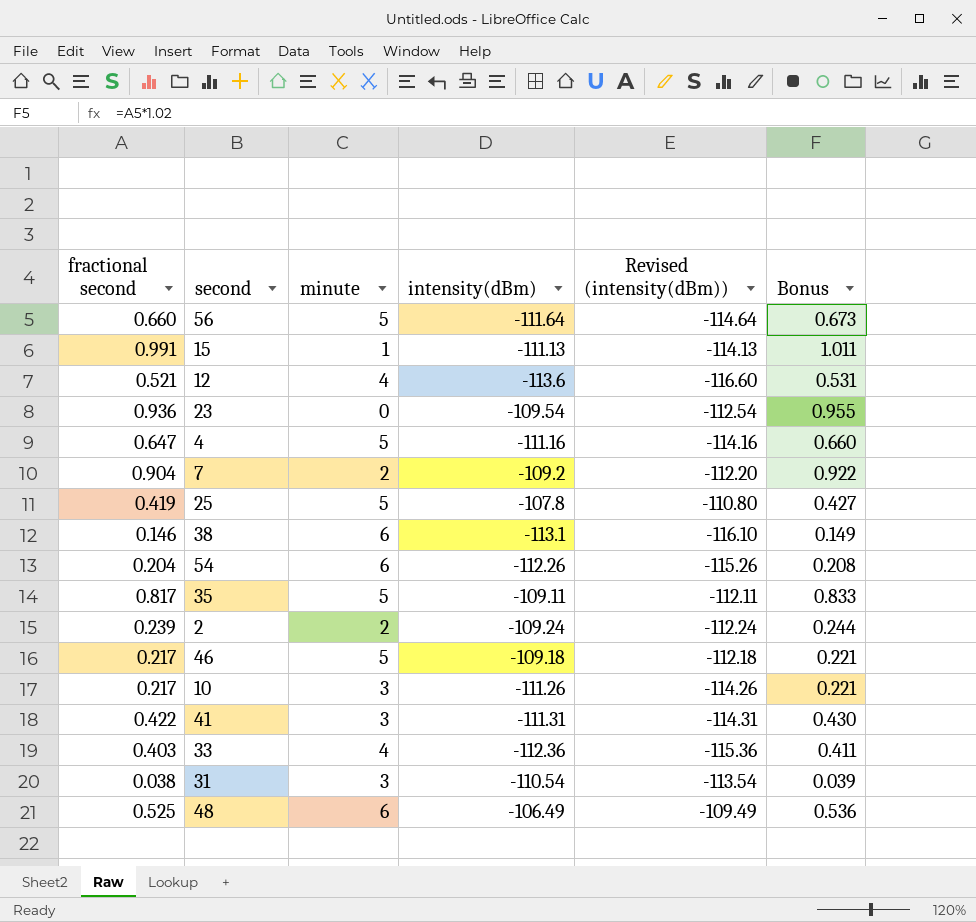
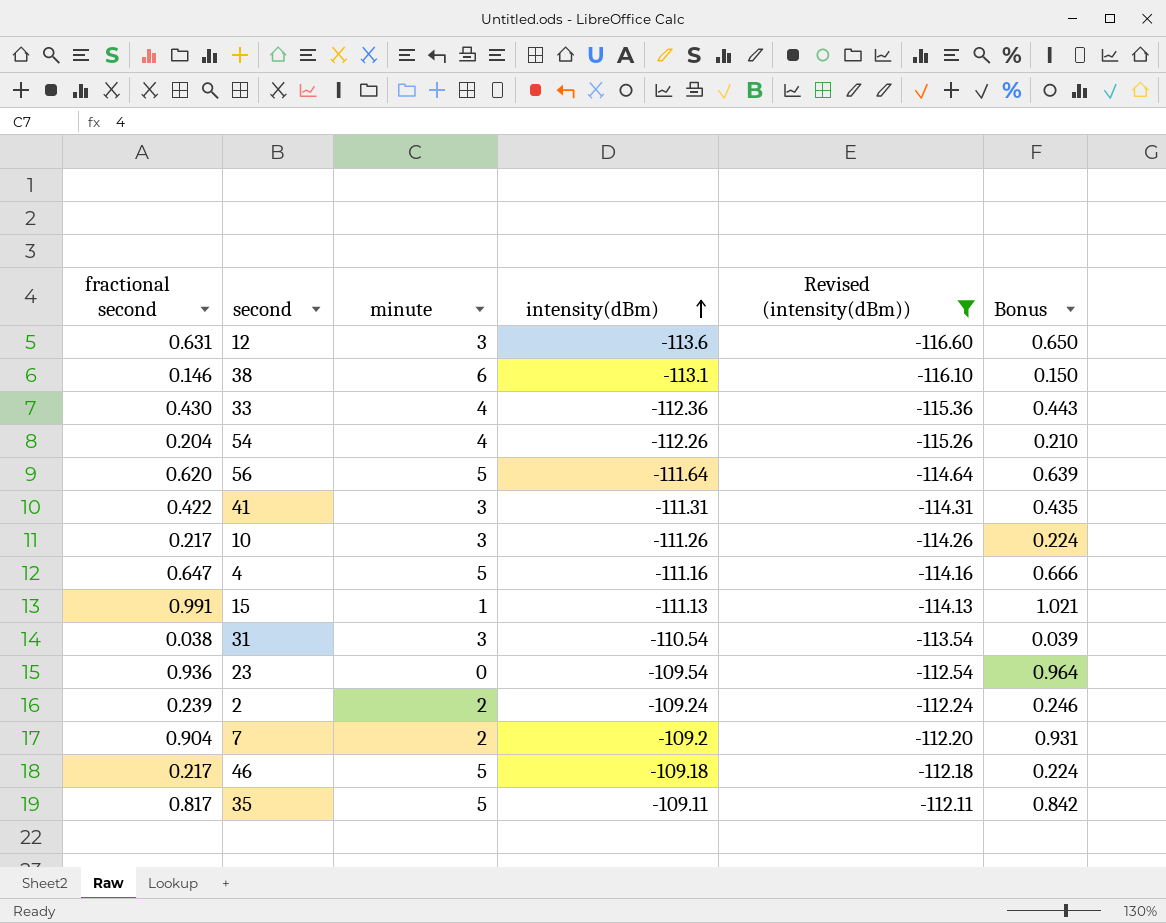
filter: none -> Revised (intensity(dBm)) <= -112.11
row order: none -> intensity(dBm) ascending
column Bonus | formula: [fractional second] * 1.02 -> [fractional second] * 1.03
12 | fractional second: 0.521 -> 0.631
12 | minute: 4 -> 3
33 | fractional second: 0.403 -> 0.430
54 | minute: 6 -> 4
56 | fractional second: 0.660 -> 0.620

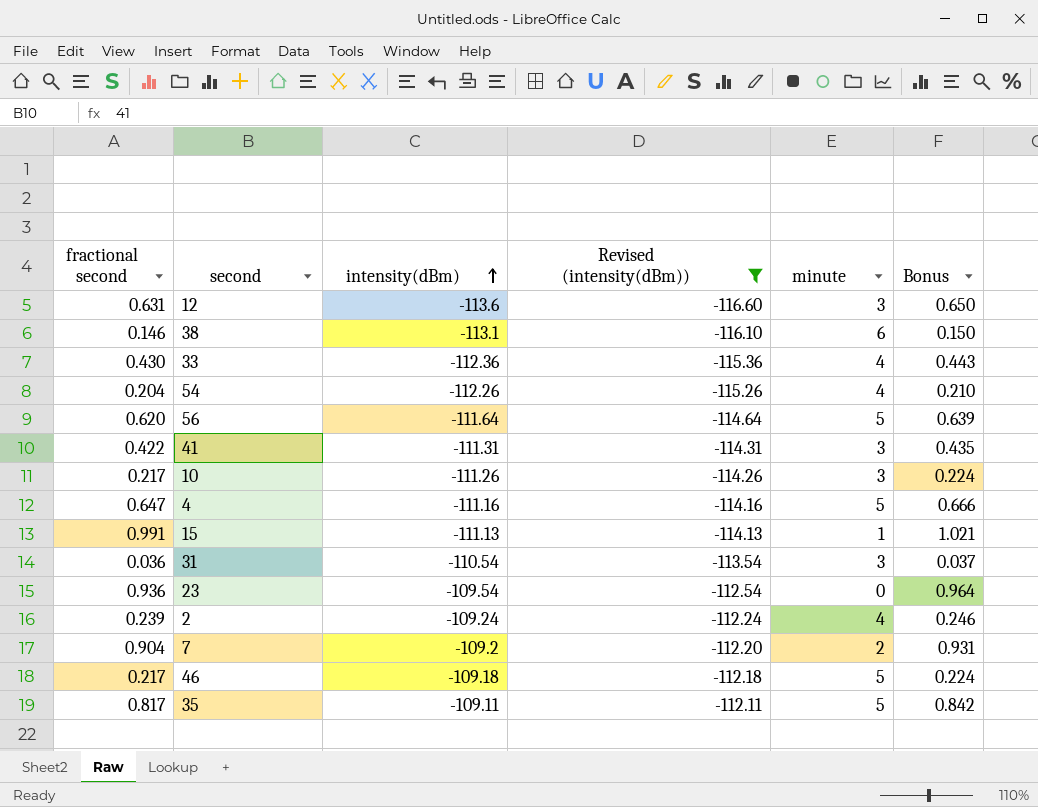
column minute | position: 3 -> 5
31 | fractional second: 0.038 -> 0.036
31 | Bonus: 0.039 -> 0.037
2 | minute: 2 -> 4

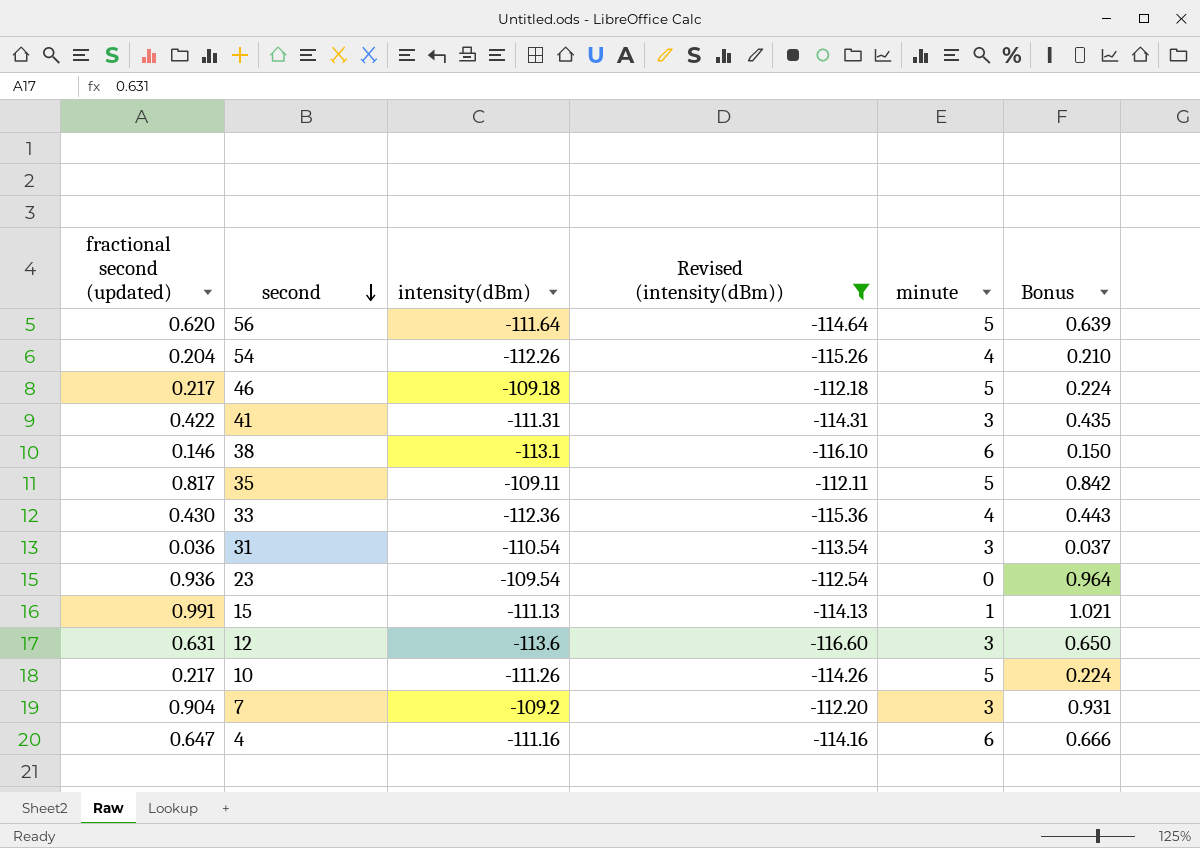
row order: intensity(dBm) ascending -> second descending
column name: fractional second -> fractional second (updated)
row 2: 0.239 | -109.24 | -112.24 | 4 | 0.246 -> none
10 | minute: 3 -> 5
7 | minute: 2 -> 3
4 | minute: 5 -> 6

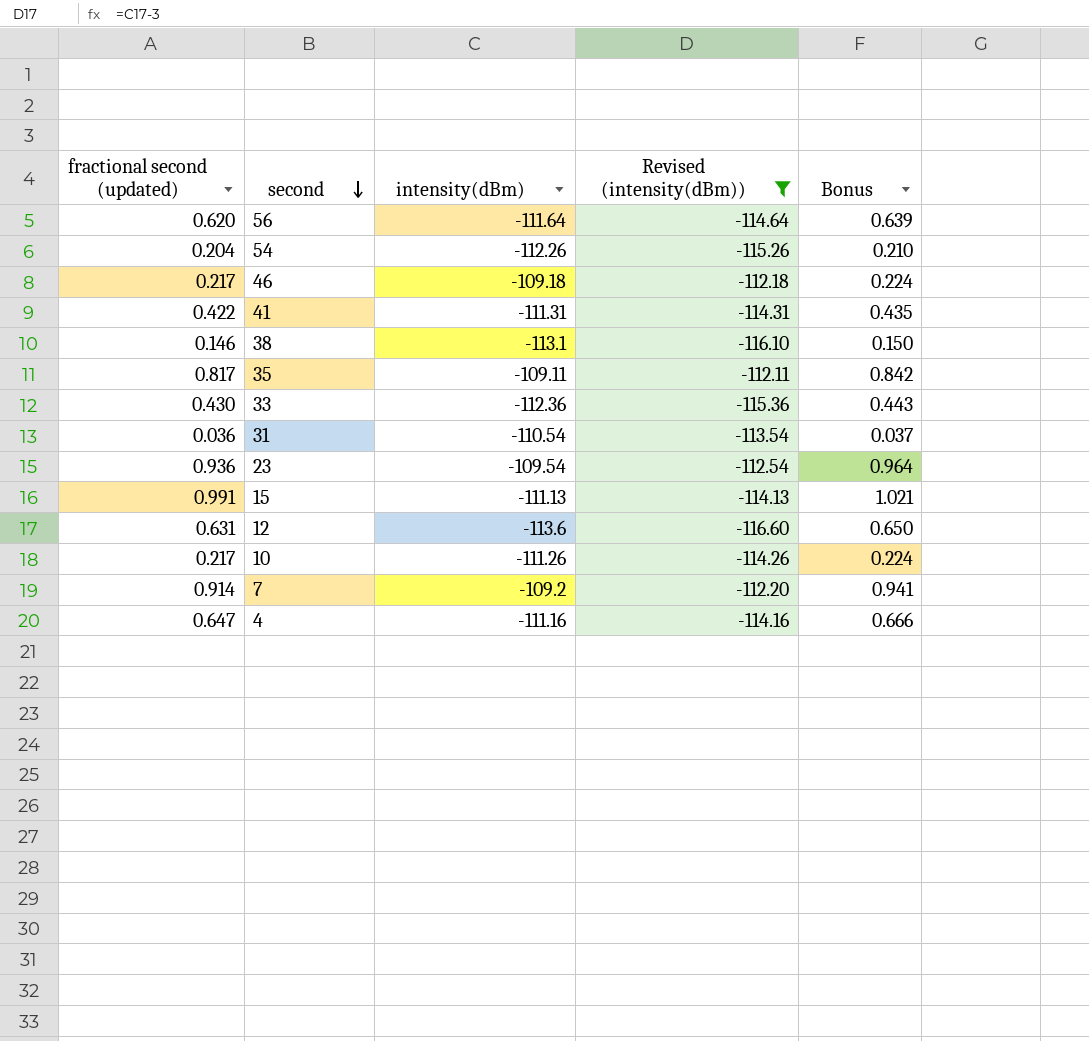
column minute | position: 5 -> none
7 | fractional second (updated): 0.904 -> 0.914
7 | Bonus: 0.931 -> 0.941

